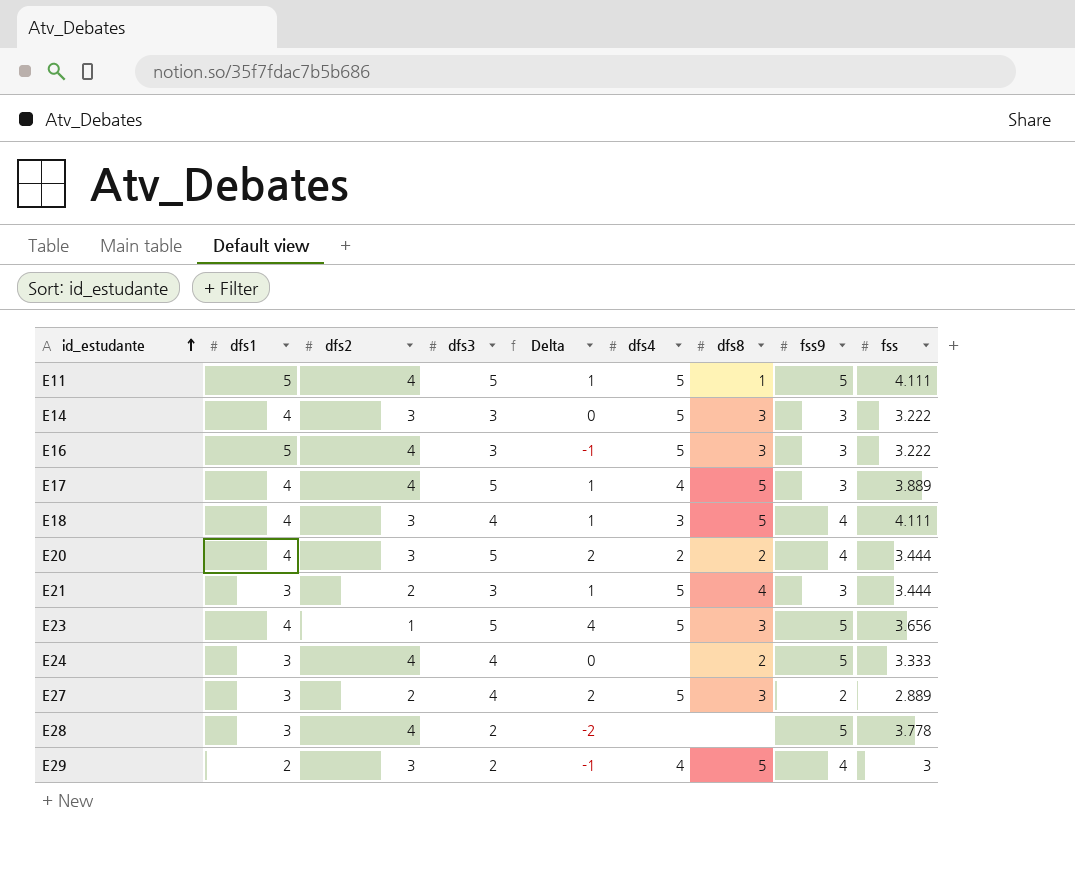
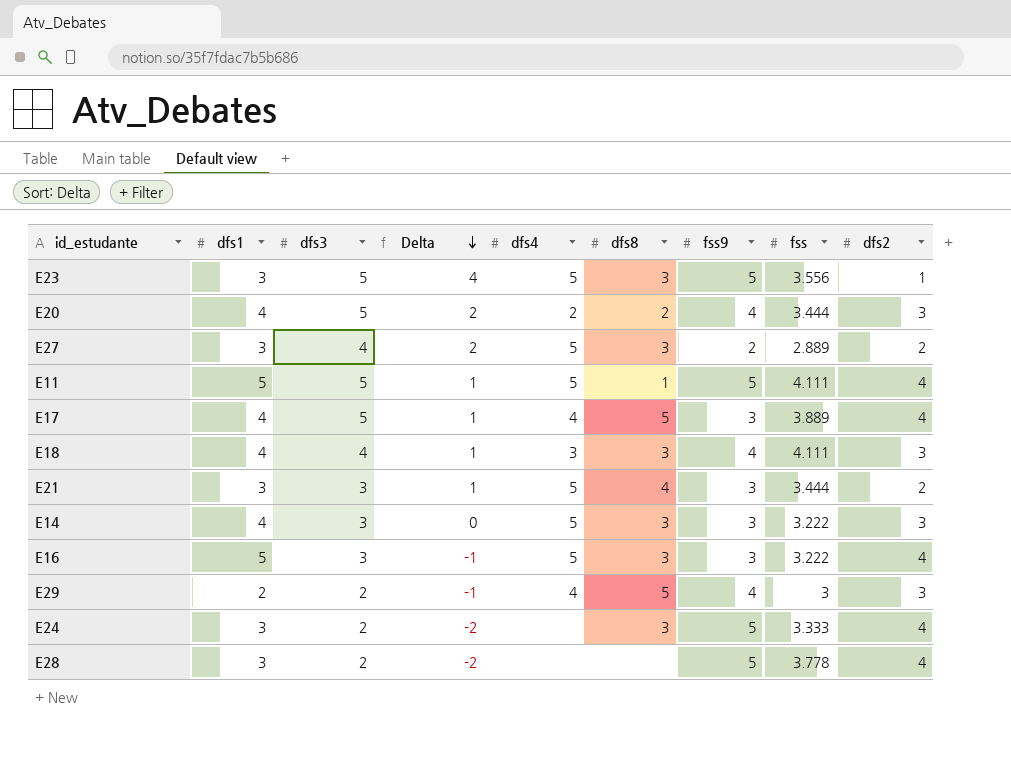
row order: id_estudante ascending -> Delta descending
column dfs2 | position: 3 -> 9
E23 | dfs1: 4 -> 3
E23 | fss: 3.656 -> 3.556
E18 | dfs8: 5 -> 3
E24 | dfs3: 4 -> 2
E24 | Delta: 0 -> -2
E24 | dfs8: 2 -> 3

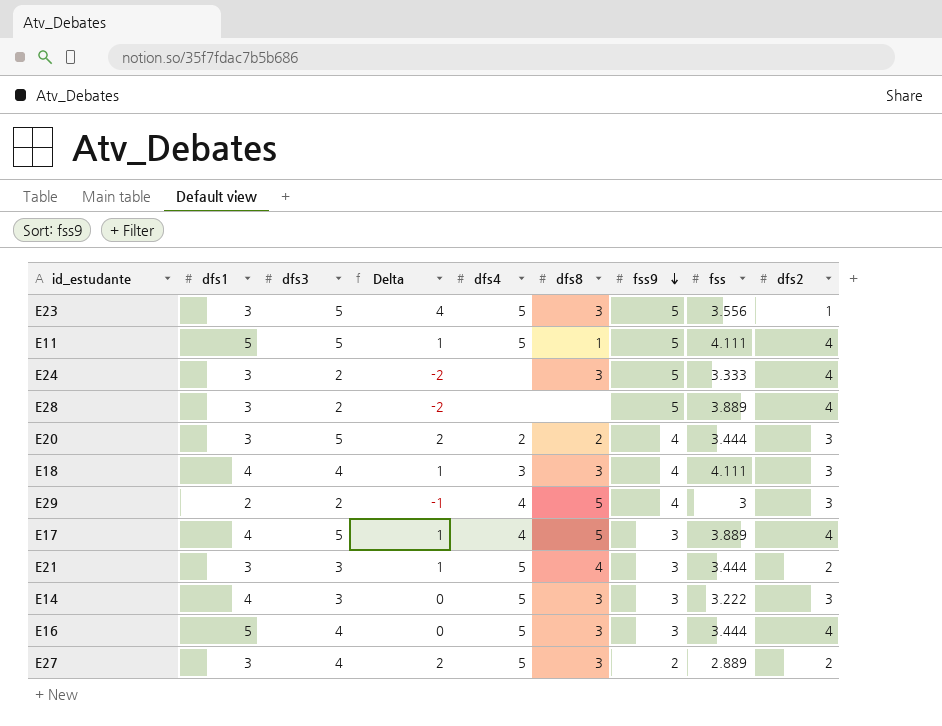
row order: Delta descending -> fss9 descending
E28 | fss: 3.778 -> 3.889
E20 | dfs1: 4 -> 3
E16 | dfs3: 3 -> 4
E16 | Delta: -1 -> 0
E16 | fss: 3.222 -> 3.444

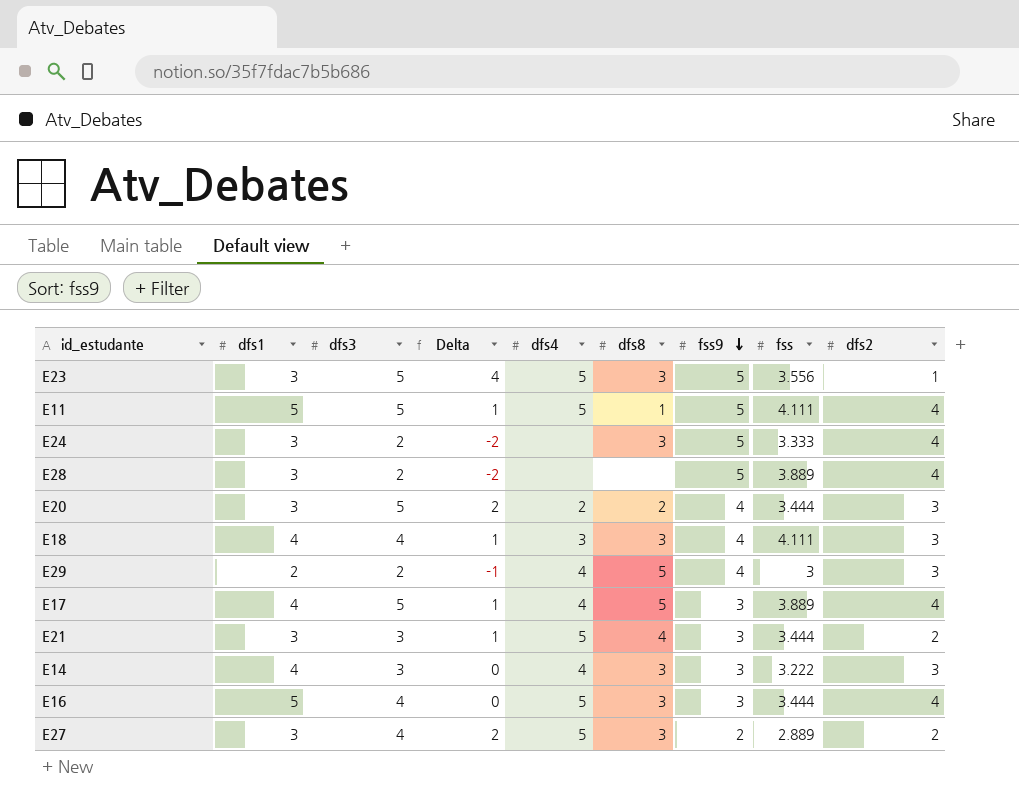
E14 | dfs4: 5 -> 4

